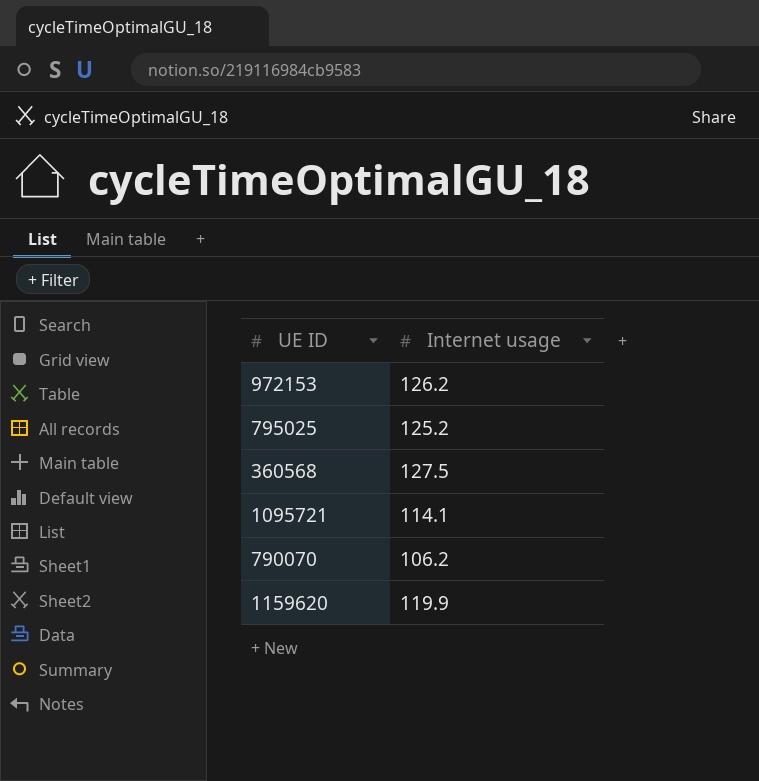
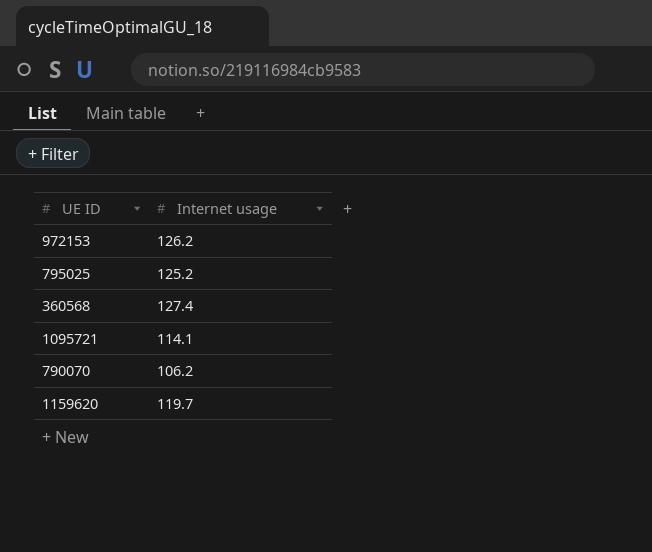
360568 | Internet usage: 127.5 -> 127.4
1159620 | Internet usage: 119.9 -> 119.7

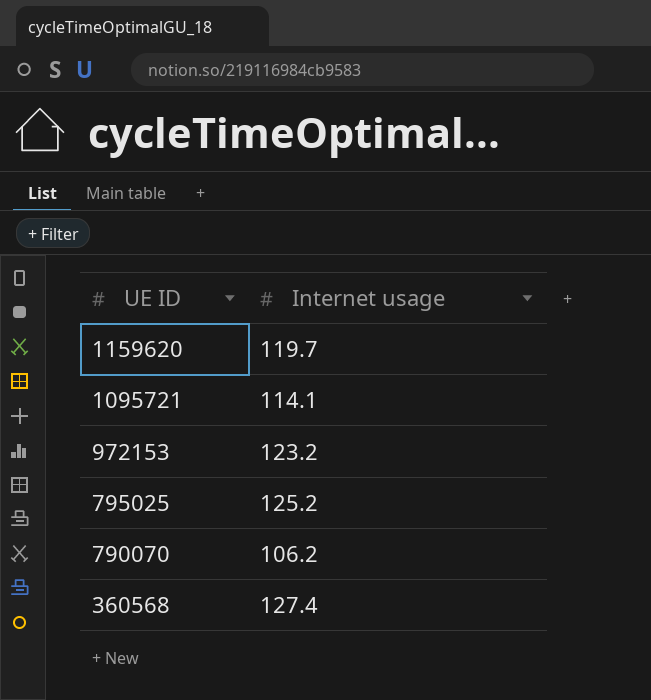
row order: none -> UE ID descending
972153 | Internet usage: 126.2 -> 123.2

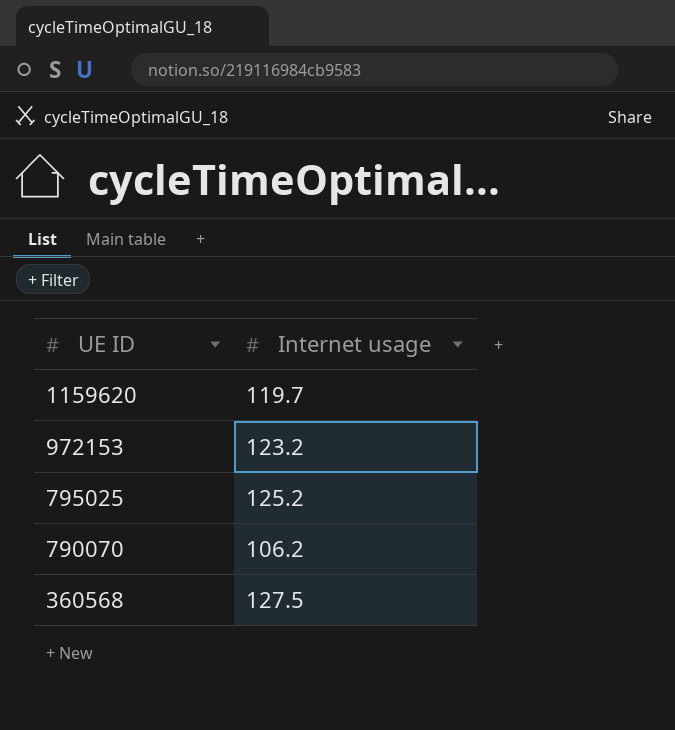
row 1095721: 114.1 -> none
360568 | Internet usage: 127.4 -> 127.5

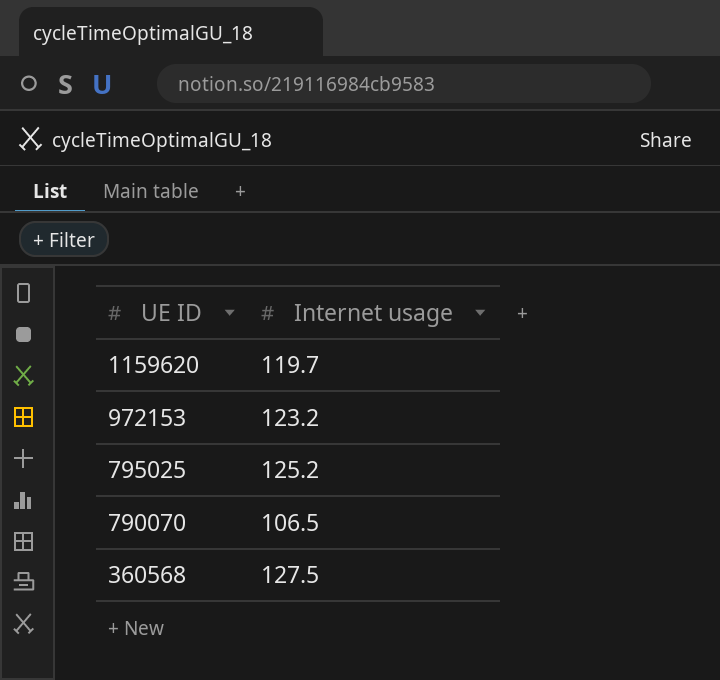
790070 | Internet usage: 106.2 -> 106.5

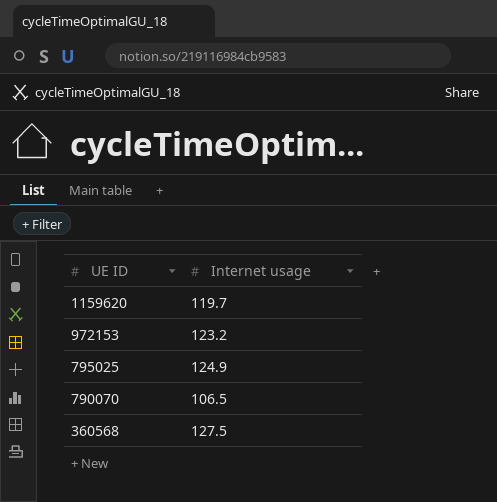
795025 | Internet usage: 125.2 -> 124.9

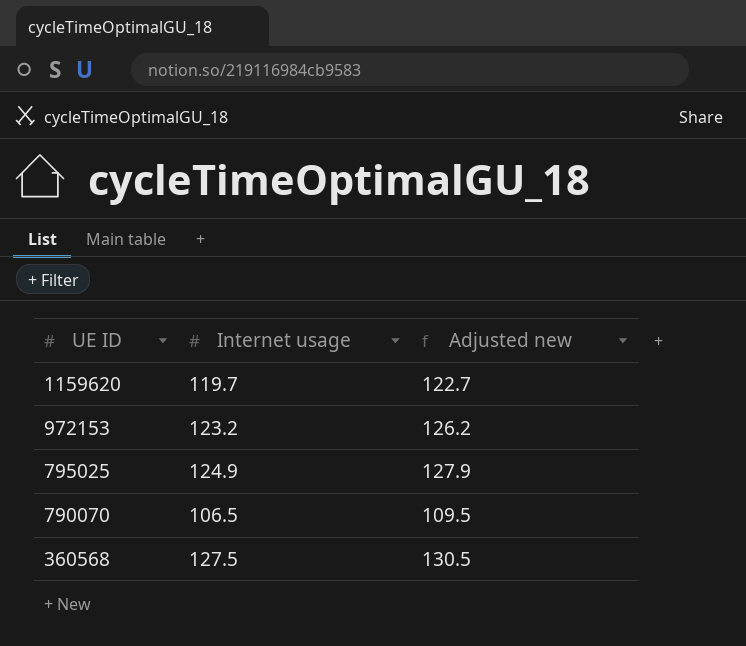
column Adjusted new | formula: none -> [Internet usage] + 3

